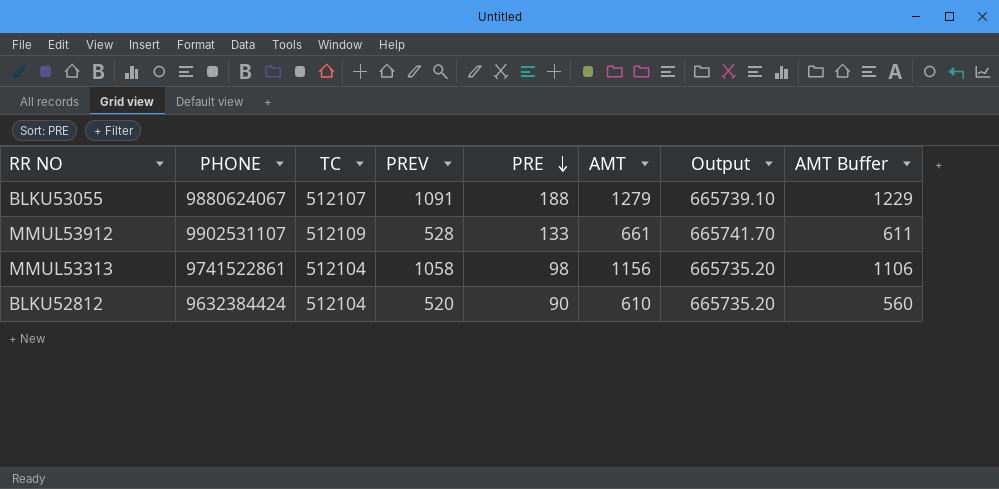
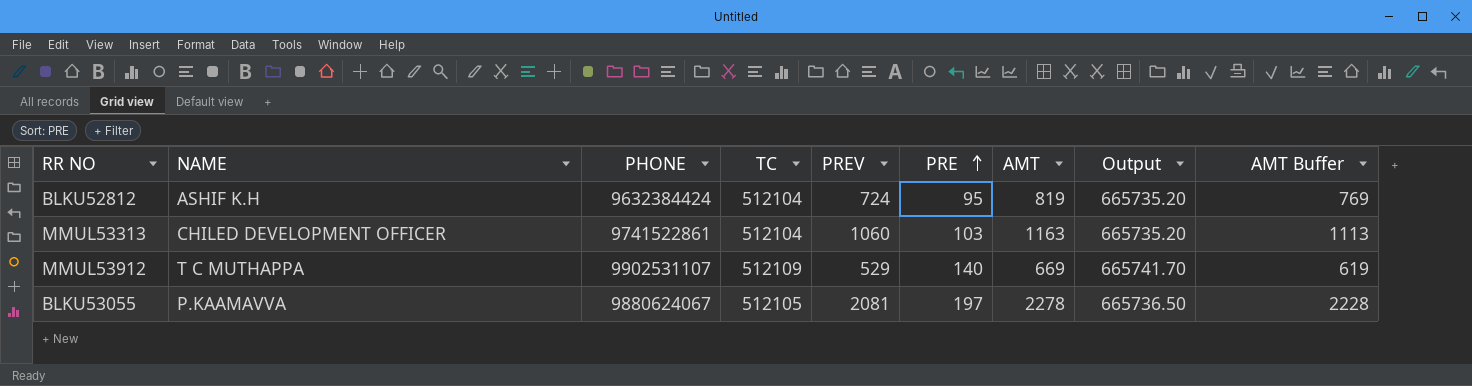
row order: PRE descending -> PRE ascending
column NAME | position: none -> 2
BLKU52812 | PREV: 520 -> 724
BLKU52812 | PRE: 90 -> 95
BLKU52812 | AMT: 610 -> 819
BLKU52812 | AMT Buffer: 560 -> 769
MMUL53313 | PREV: 1058 -> 1060
MMUL53313 | PRE: 98 -> 103
MMUL53313 | AMT: 1156 -> 1163
MMUL53313 | AMT Buffer: 1106 -> 1113
MMUL53912 | PREV: 528 -> 529
MMUL53912 | PRE: 133 -> 140
MMUL53912 | AMT: 661 -> 669
MMUL53912 | AMT Buffer: 611 -> 619
BLKU53055 | TC: 512107 -> 512105
BLKU53055 | PREV: 1091 -> 2081
BLKU53055 | PRE: 188 -> 197
BLKU53055 | AMT: 1279 -> 2278
BLKU53055 | Output: 665739.10 -> 665736.50
BLKU53055 | AMT Buffer: 1229 -> 2228

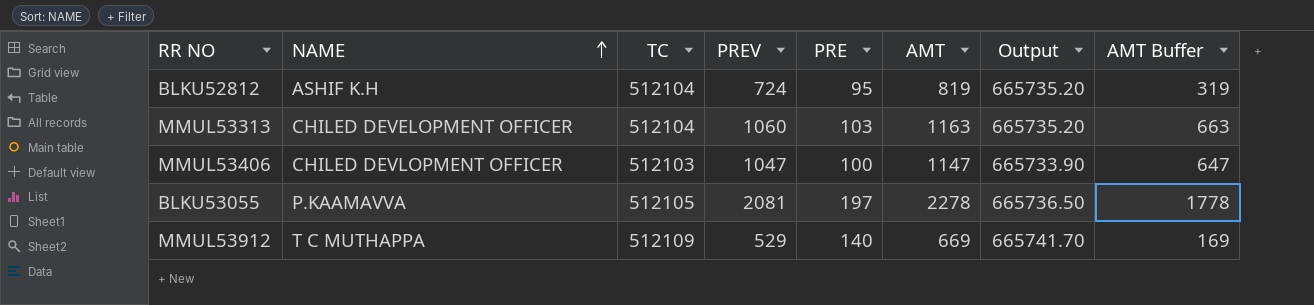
row order: PRE ascending -> NAME ascending
column PHONE | position: 3 -> none
column AMT Buffer | formula: [AMT] - 50 -> [AMT] - 500
row MMUL53406: none -> CHILED DEVLOPMENT OFFICER | 512103 | 1047 | 100 | 1147 | 665733.90 | 647

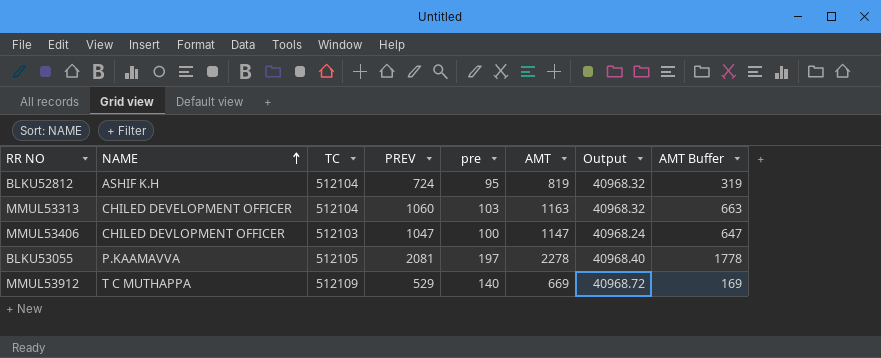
column name: PRE -> pre
column Output | formula: [TC] * 1.3 -> [TC] * 0.08

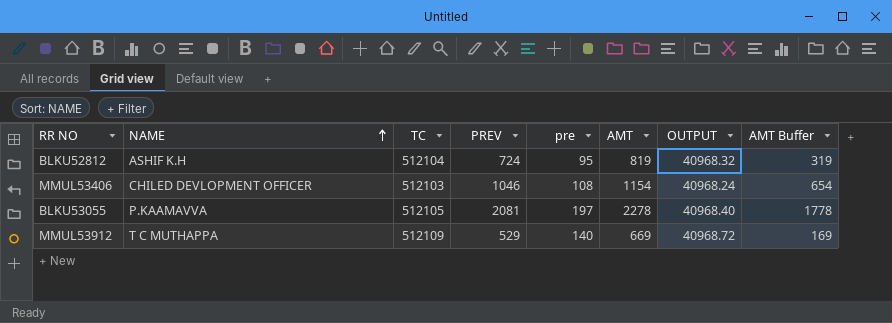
column name: Output -> OUTPUT
row MMUL53313: CHILED DEVELOPMENT OFFICER | 512104 | 1060 | 103 | 1163 | 40968.32 | 663 -> none
MMUL53406 | PREV: 1047 -> 1046
MMUL53406 | pre: 100 -> 108
MMUL53406 | AMT: 1147 -> 1154
MMUL53406 | AMT Buffer: 647 -> 654

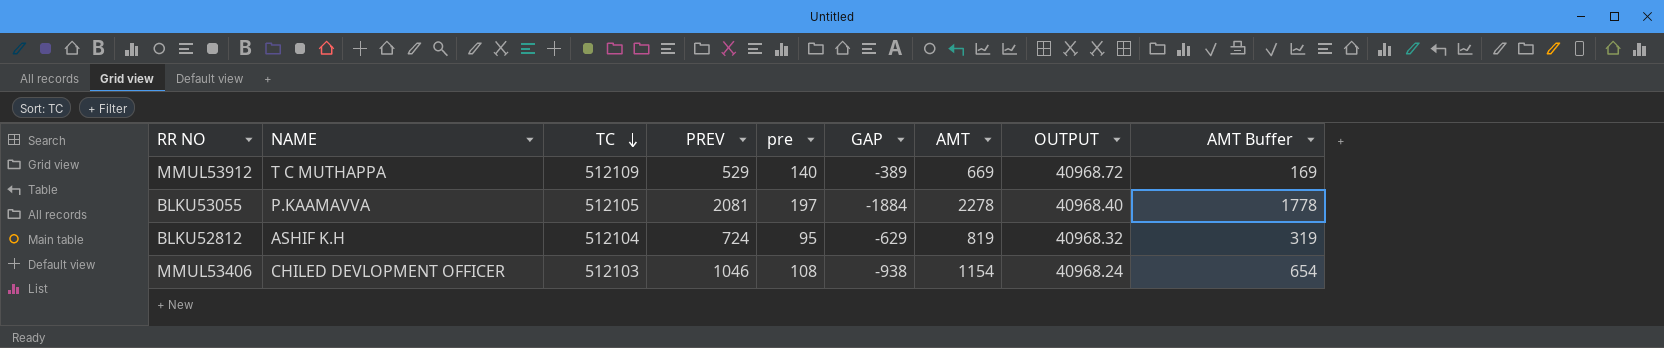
row order: NAME ascending -> TC descending
column GAP | formula: none -> [pre] - [PREV]

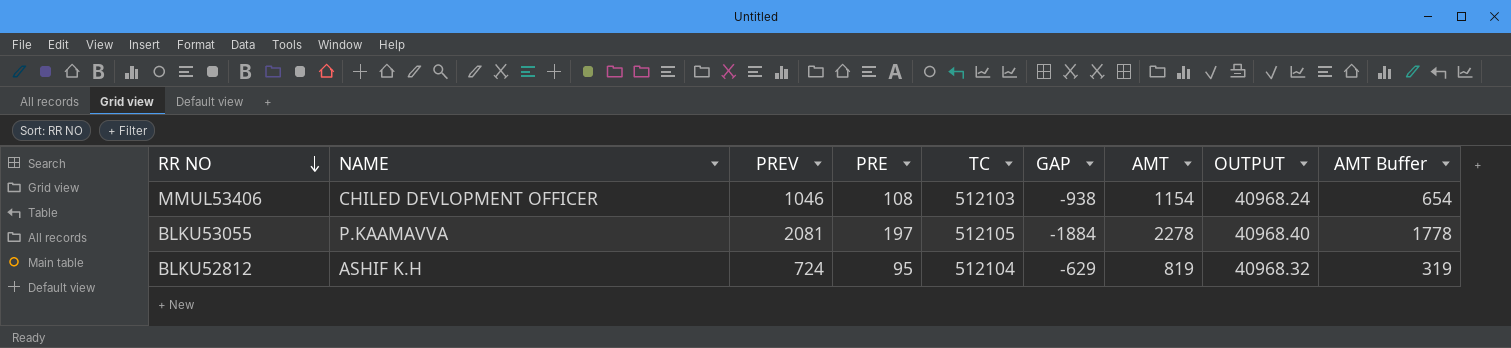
row order: TC descending -> RR NO descending
column name: pre -> PRE
column TC | position: 3 -> 5
row MMUL53912: T C MUTHAPPA | 512109 | 529 | 140 | -389 | 669 | 40968.72 | 169 -> none

